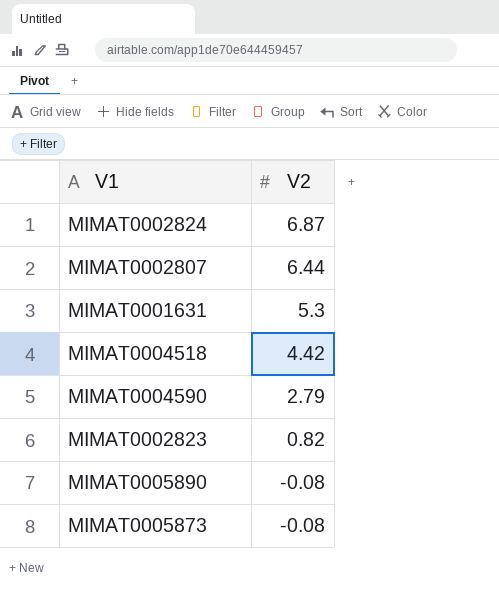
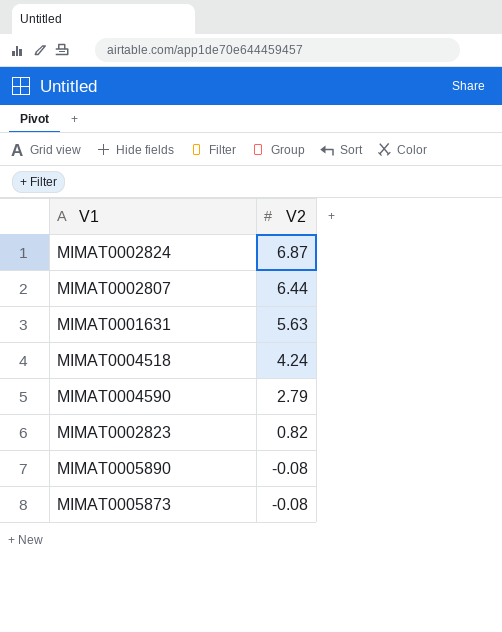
MIMAT0001631 | V2: 5.3 -> 5.63
MIMAT0004518 | V2: 4.42 -> 4.24

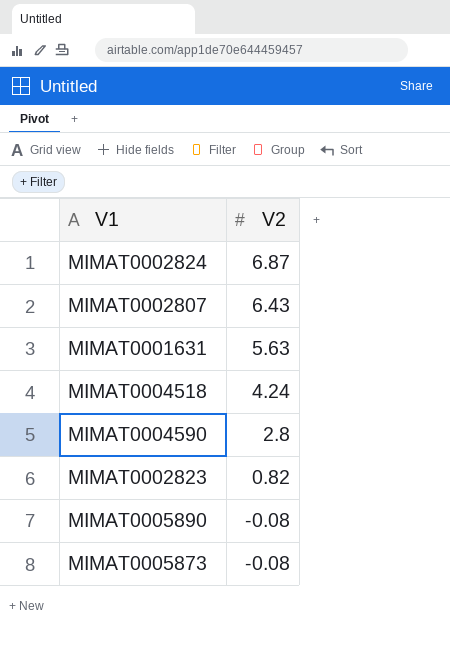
MIMAT0002807 | V2: 6.44 -> 6.43
MIMAT0004590 | V2: 2.79 -> 2.8

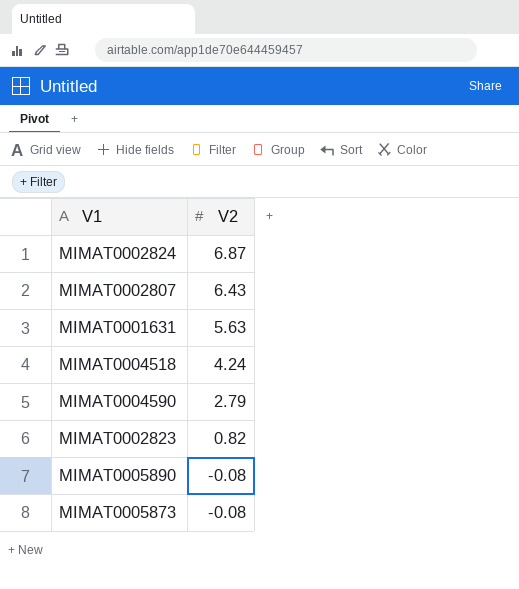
MIMAT0004590 | V2: 2.8 -> 2.79

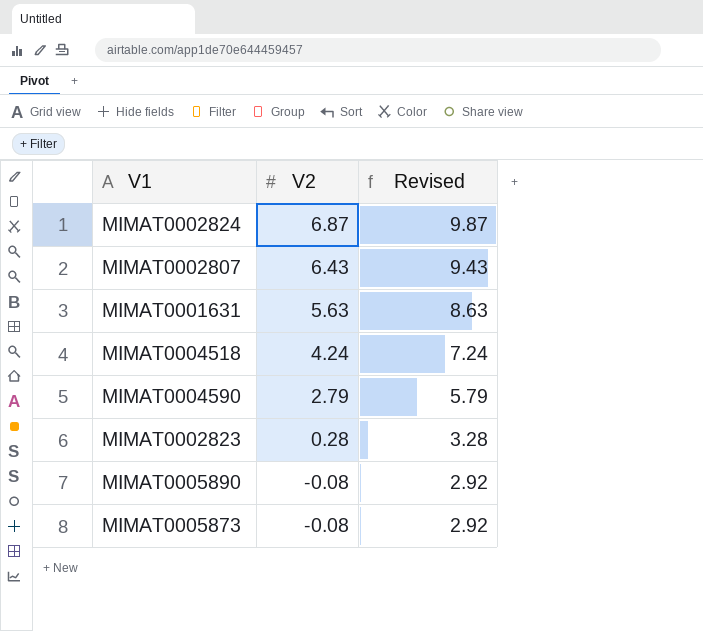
column Revised | formula: none -> [V2] + 3
MIMAT0002823 | V2: 0.82 -> 0.28

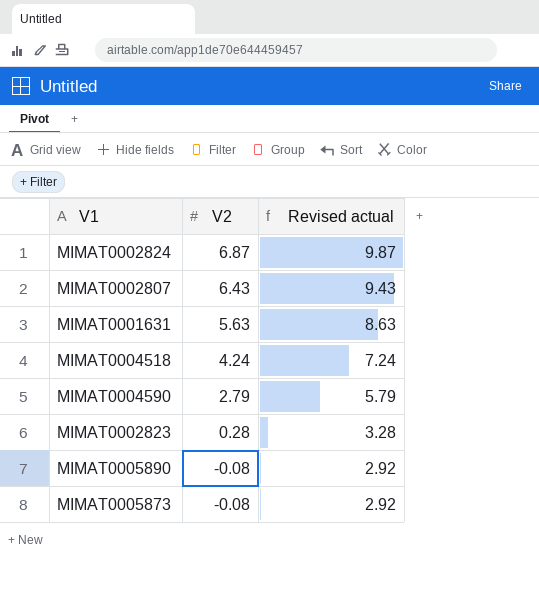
column name: Revised -> Revised actual

